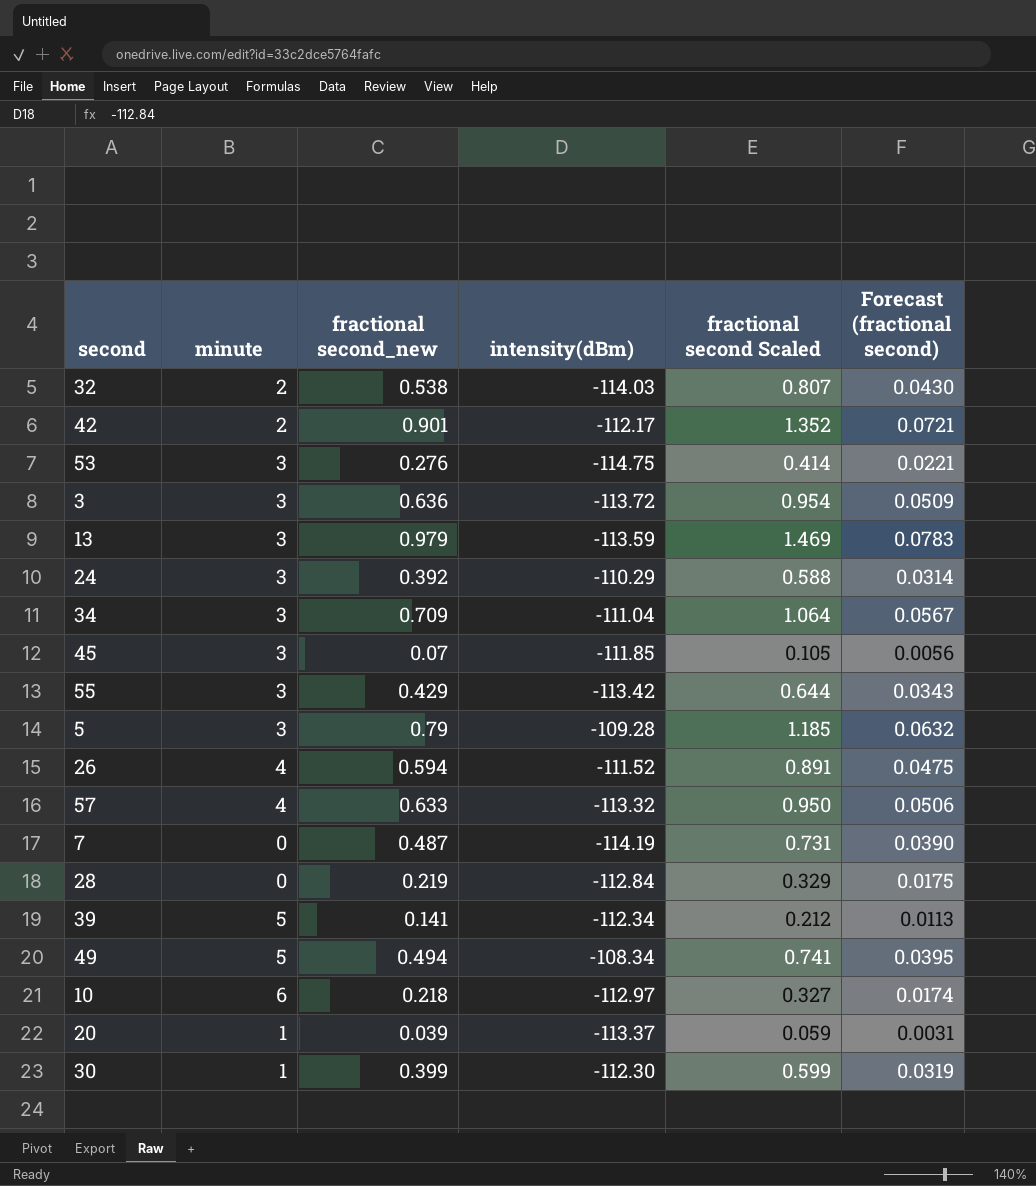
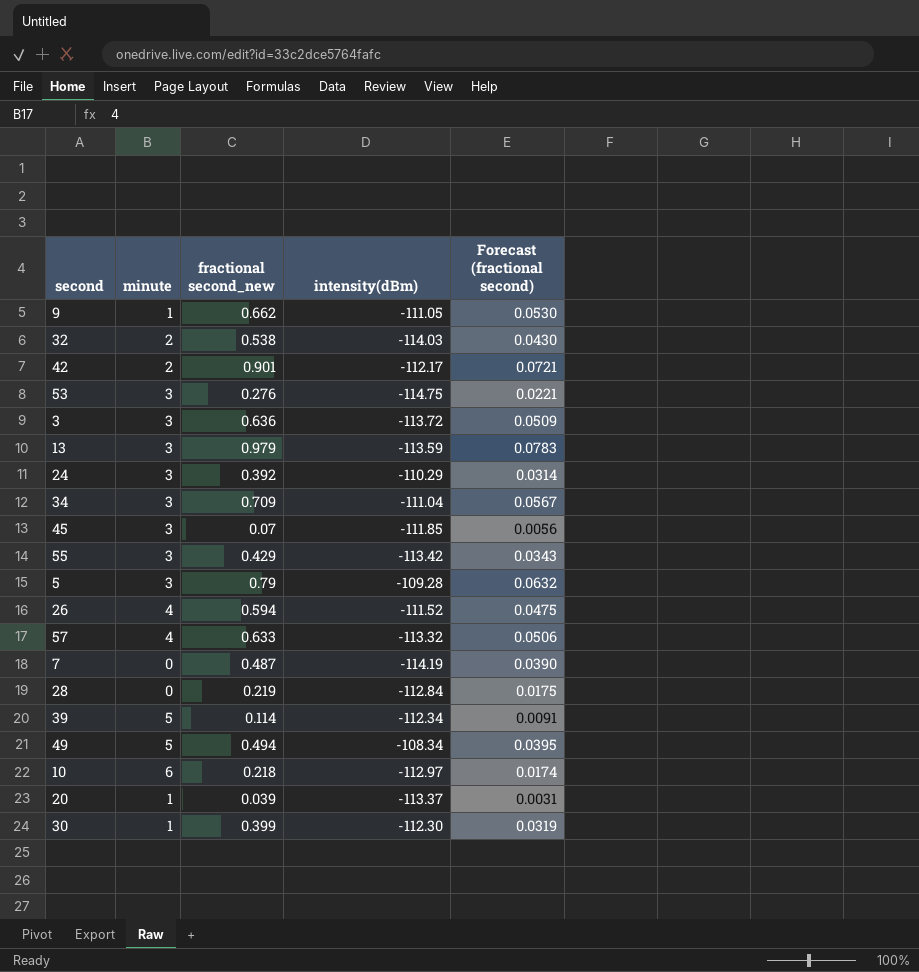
column fractional second Scaled | formula: [fractional second_new] * 1.5 -> none
row 9: none -> 1 | 0.662 | -111.05 | 0.0530
39 | fractional second_new: 0.141 -> 0.114
39 | Forecast (fractional second): 0.0113 -> 0.0091

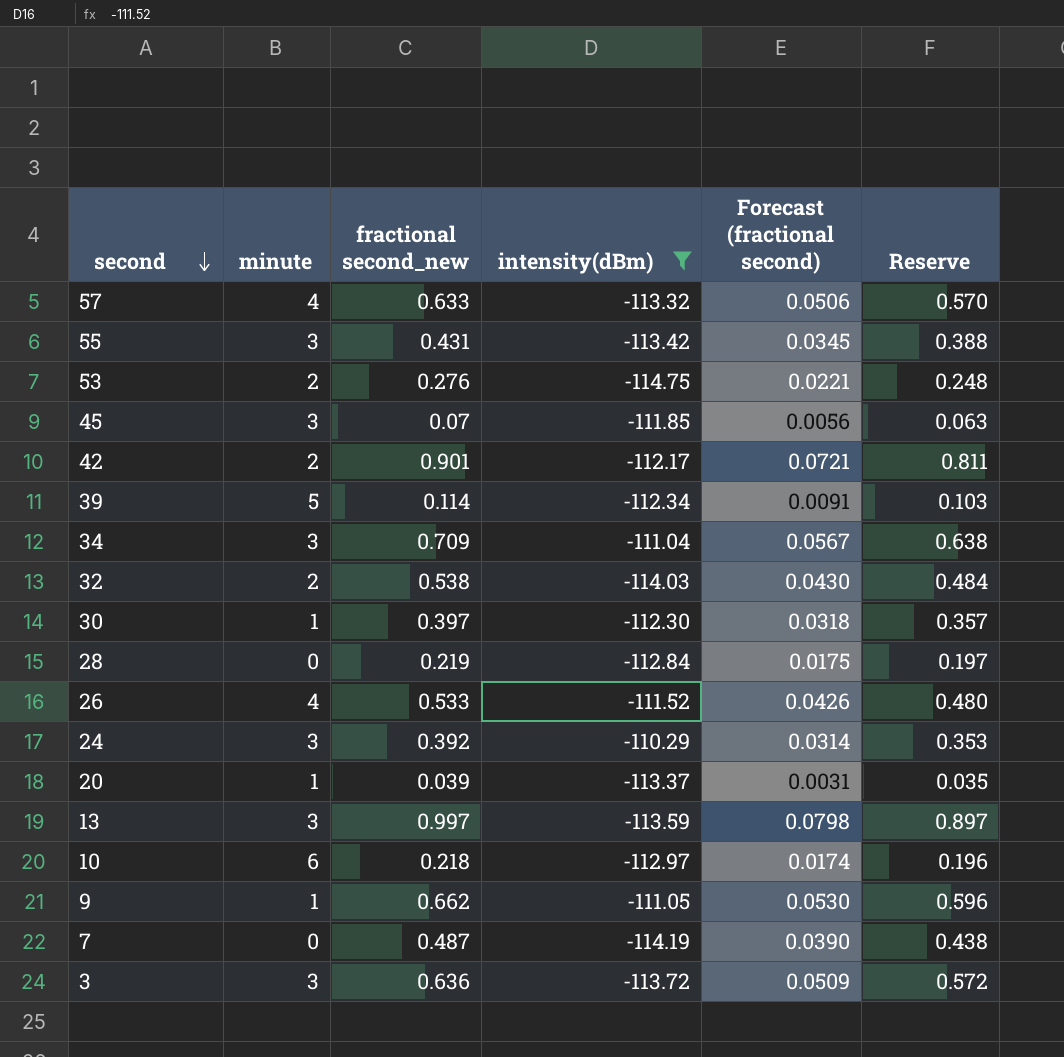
filter: none -> intensity(dBm) <= -110.29
row order: none -> second descending
column Reserve | formula: none -> [fractional second_new] * 0.9
55 | fractional second_new: 0.429 -> 0.431
55 | Forecast (fractional second): 0.0343 -> 0.0345
53 | minute: 3 -> 2
30 | fractional second_new: 0.399 -> 0.397
30 | Forecast (fractional second): 0.0319 -> 0.0318
26 | fractional second_new: 0.594 -> 0.533
26 | Forecast (fractional second): 0.0475 -> 0.0426
13 | fractional second_new: 0.979 -> 0.997
13 | Forecast (fractional second): 0.0783 -> 0.0798

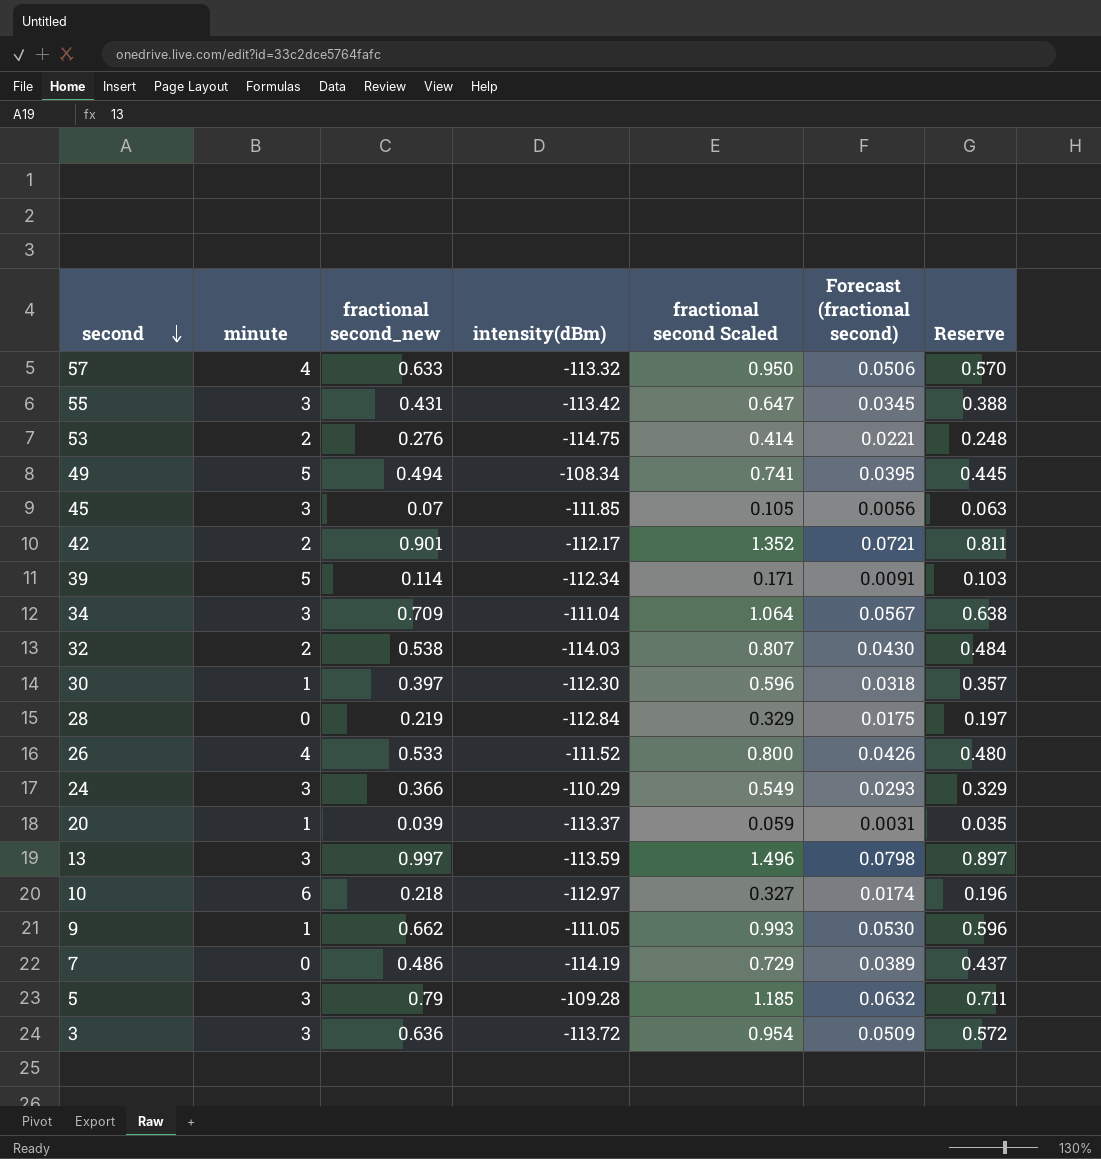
filter: intensity(dBm) <= -110.29 -> none
column fractional second Scaled | formula: none -> [fractional second_new] * 1.5
24 | fractional second_new: 0.392 -> 0.366
24 | Forecast (fractional second): 0.0314 -> 0.0293
24 | Reserve: 0.353 -> 0.329
7 | fractional second_new: 0.487 -> 0.486
7 | Forecast (fractional second): 0.0390 -> 0.0389
7 | Reserve: 0.438 -> 0.437

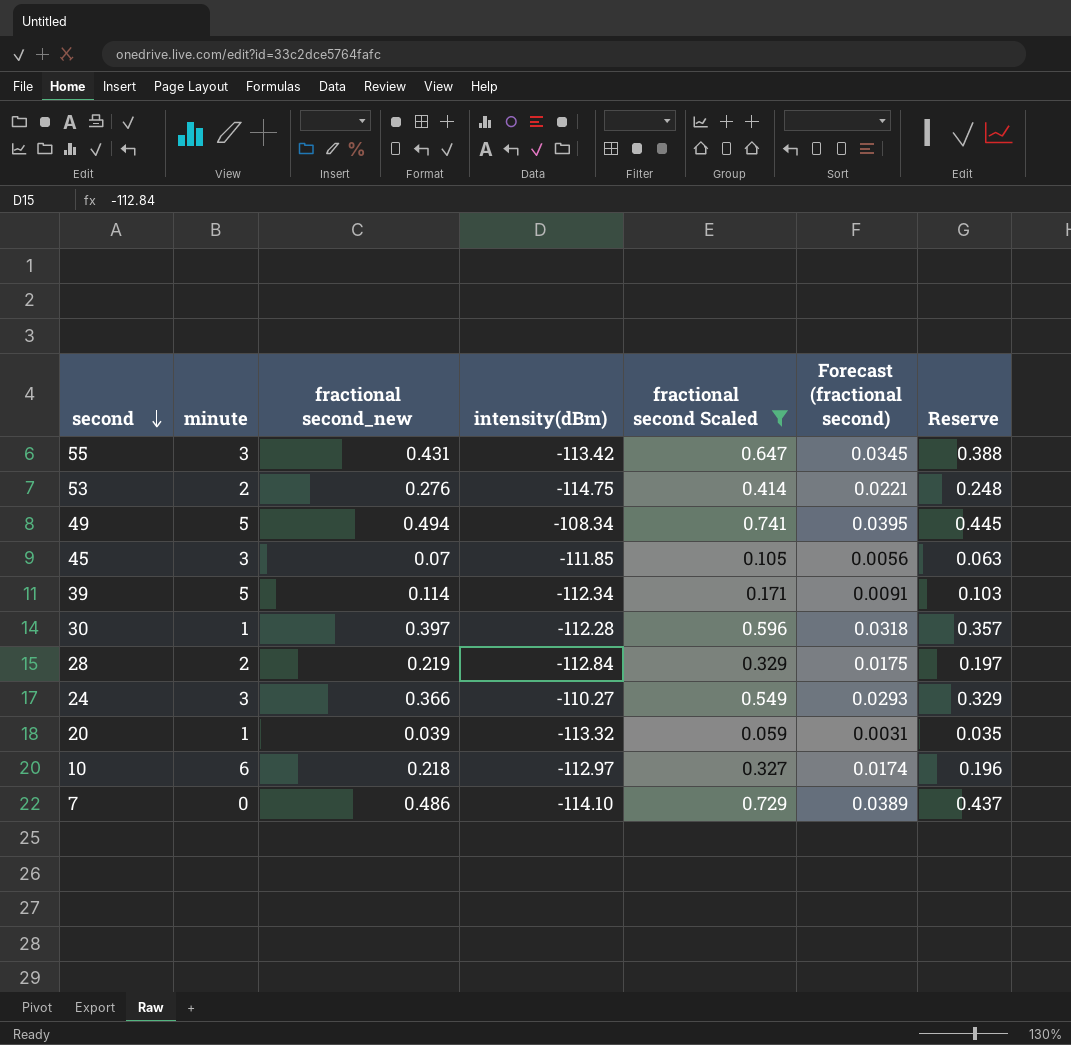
filter: none -> fractional second Scaled <= 0.741
30 | intensity(dBm): -112.30 -> -112.28
28 | minute: 0 -> 2
24 | intensity(dBm): -110.29 -> -110.27
20 | intensity(dBm): -113.37 -> -113.32
7 | intensity(dBm): -114.19 -> -114.10

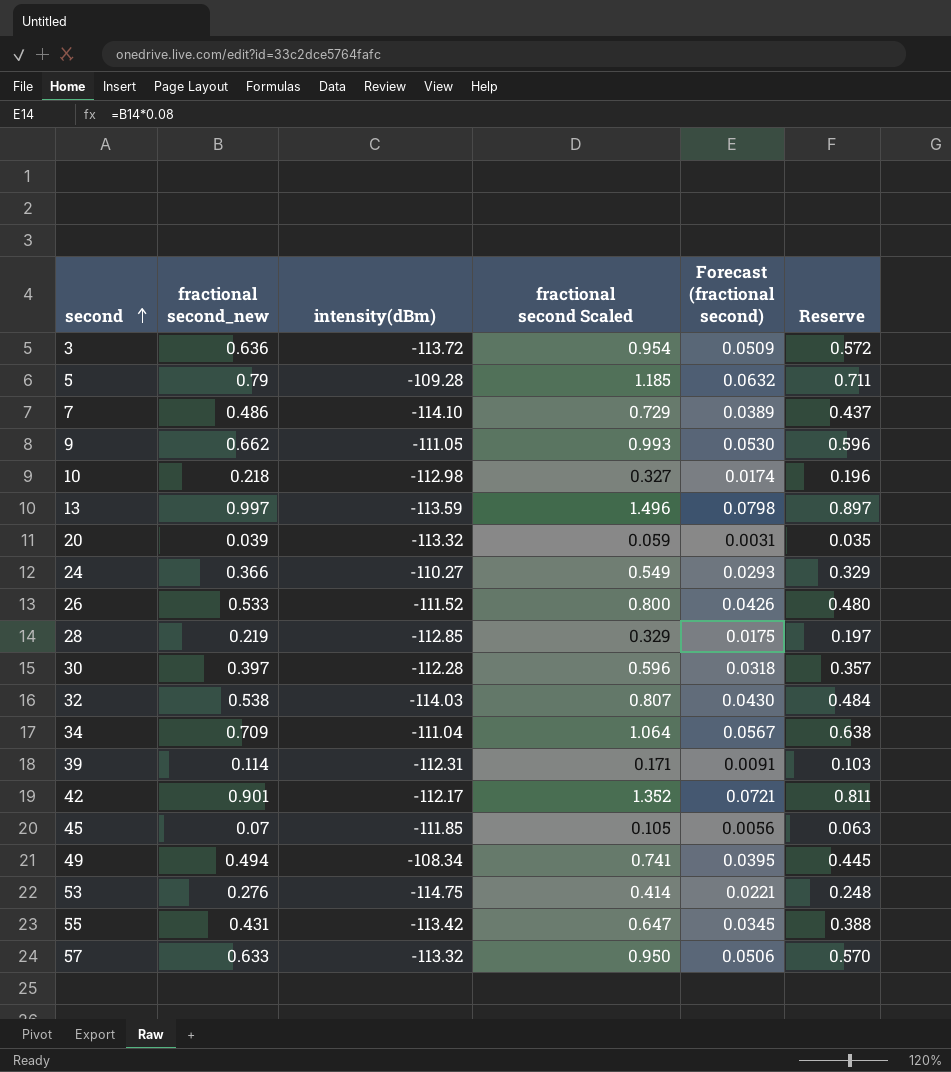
filter: fractional second Scaled <= 0.741 -> none
row order: second descending -> second ascending
column minute | position: 2 -> none
10 | intensity(dBm): -112.97 -> -112.98
28 | intensity(dBm): -112.84 -> -112.85
39 | intensity(dBm): -112.34 -> -112.31

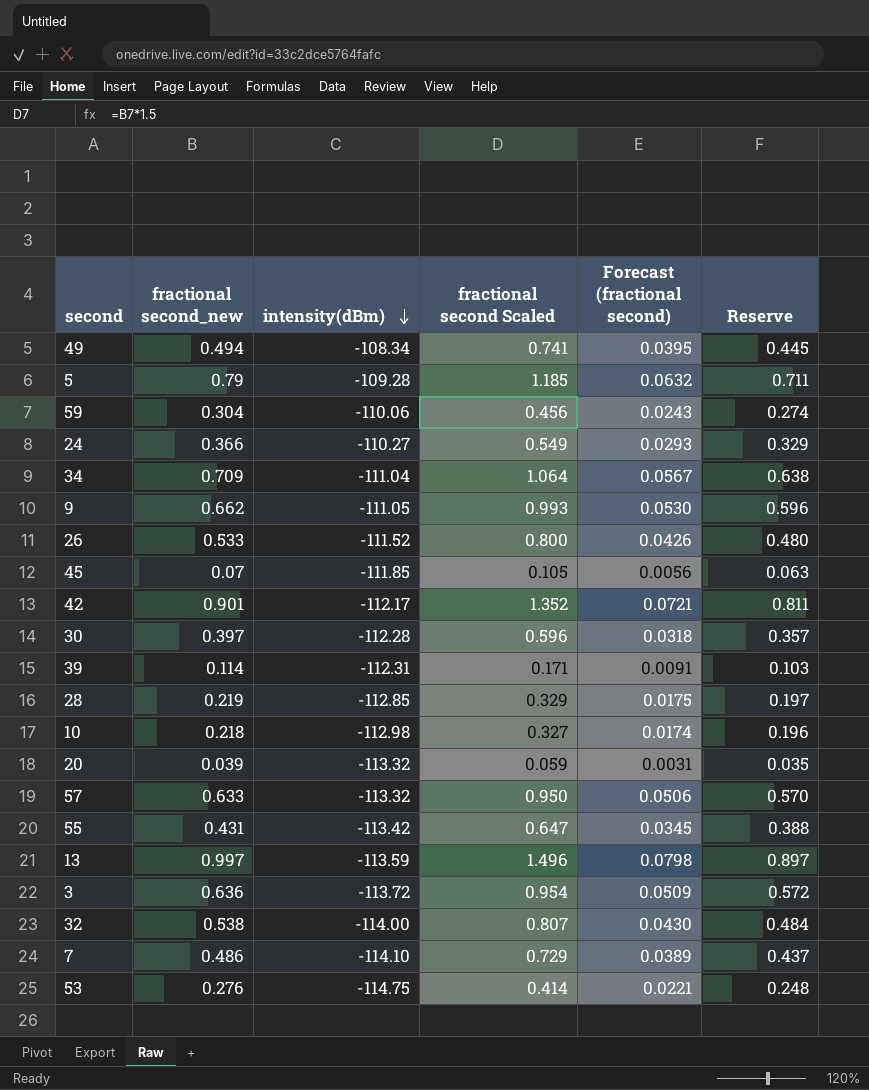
row order: second ascending -> intensity(dBm) descending
row 59: none -> 0.304 | -110.06 | 0.456 | 0.0243 | 0.274
32 | intensity(dBm): -114.03 -> -114.00

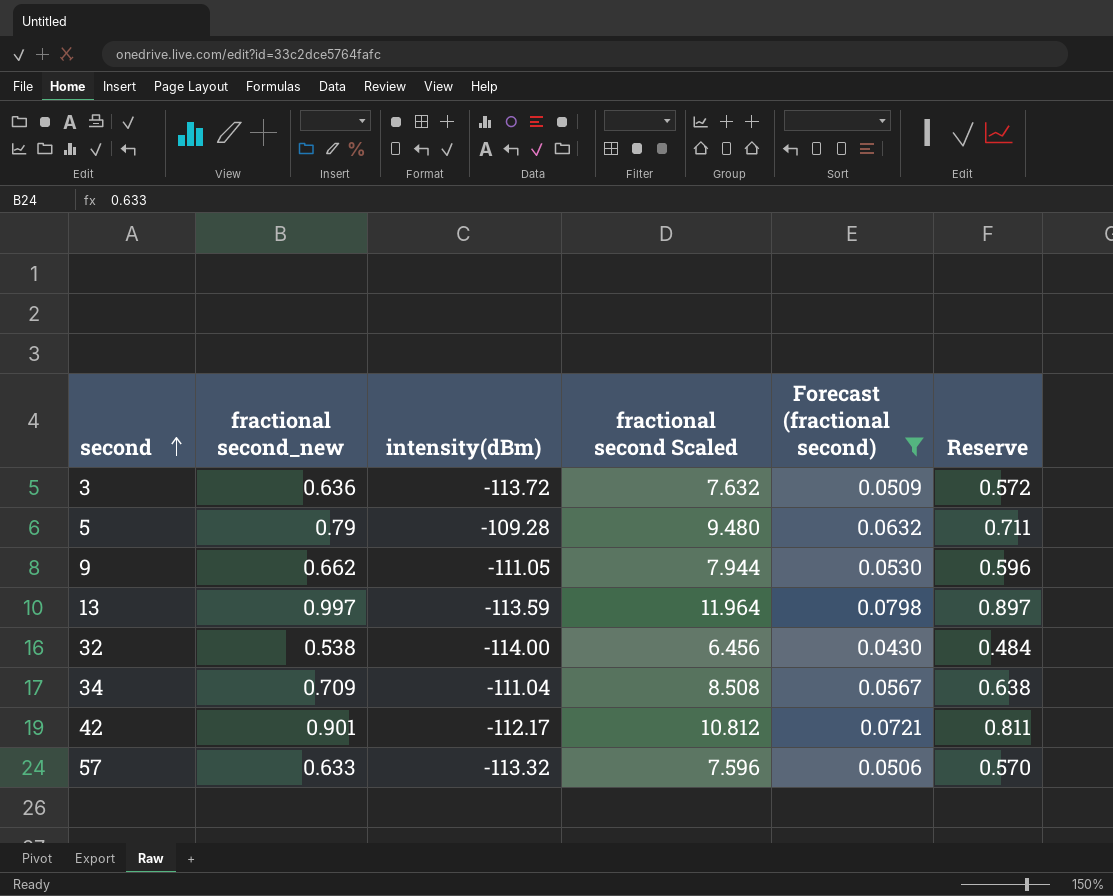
filter: none -> Forecast (fractional second) >= 0.0430
row order: intensity(dBm) descending -> second ascending
column fractional second Scaled | formula: [fractional second_new] * 1.5 -> [fractional second_new] * 12

